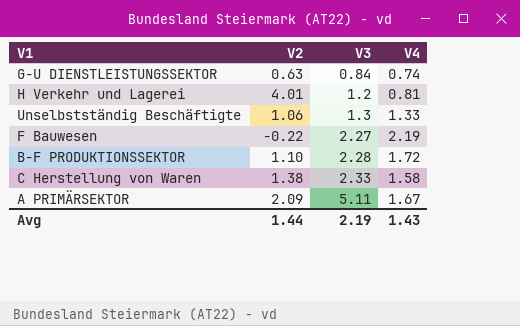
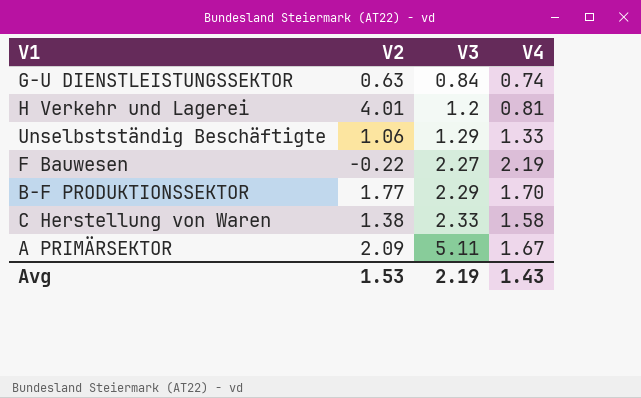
Unselbstständig Beschäftigte | V3: 1.3 -> 1.29
B-F PRODUKTIONSSEKTOR | V2: 1.10 -> 1.77
B-F PRODUKTIONSSEKTOR | V3: 2.28 -> 2.29
B-F PRODUKTIONSSEKTOR | V4: 1.72 -> 1.70
Avg | V2: 1.44 -> 1.53

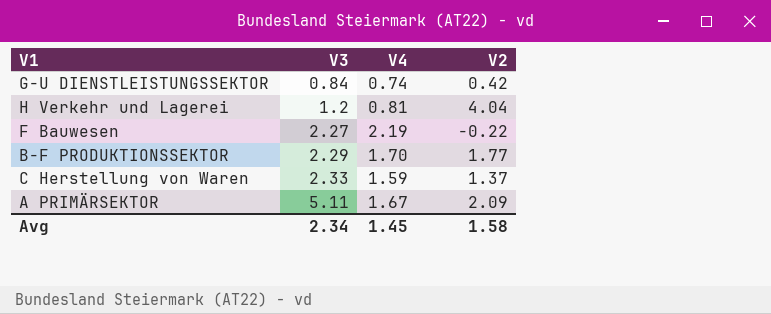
column V2 | position: 2 -> 4
row Unselbstständig Beschäftigte: 1.06 | 1.29 | 1.33 -> none
G-U DIENSTLEISTUNGSSEKTOR | V2: 0.63 -> 0.42
H Verkehr und Lagerei | V2: 4.01 -> 4.04
C Herstellung von Waren | V4: 1.58 -> 1.59
C Herstellung von Waren | V2: 1.38 -> 1.37
Avg | V3: 2.19 -> 2.34
Avg | V4: 1.43 -> 1.45
Avg | V2: 1.53 -> 1.58

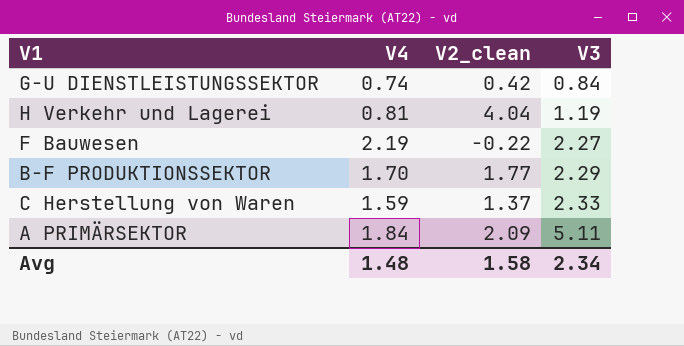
column name: V2 -> V2_clean
column V3 | position: 2 -> 4
H Verkehr und Lagerei | V3: 1.2 -> 1.19
A PRIMÄRSEKTOR | V4: 1.67 -> 1.84
Avg | V4: 1.45 -> 1.48

